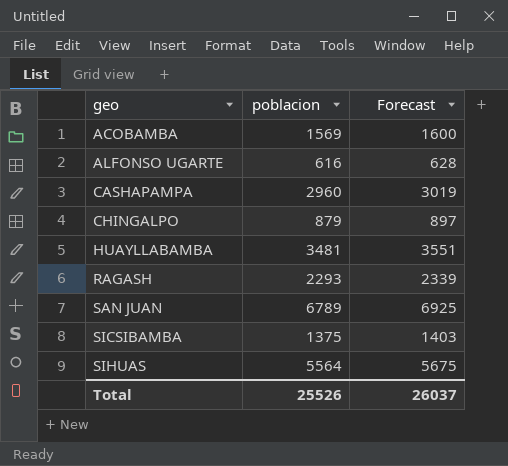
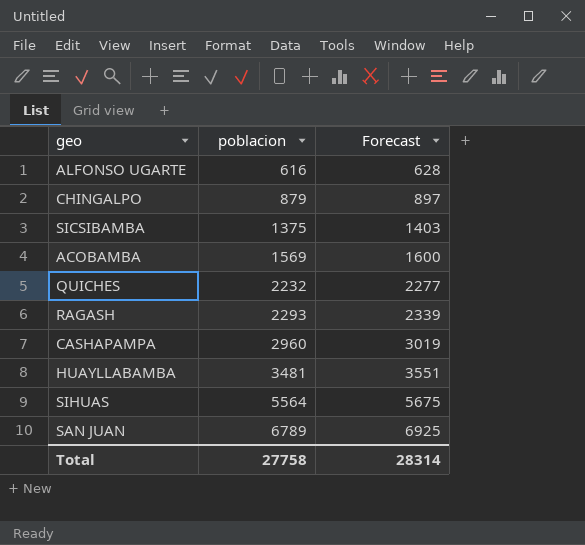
row order: geo ascending -> poblacion ascending
row QUICHES: none -> 2232 | 2277
Total | poblacion: 25526 -> 27758
Total | Forecast: 26037 -> 28314

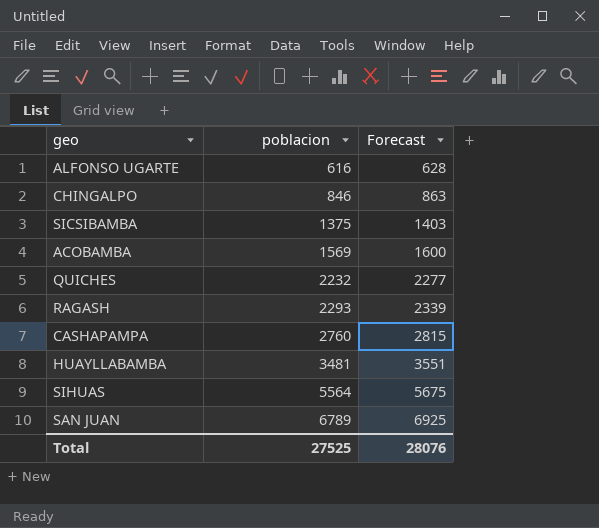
CHINGALPO | poblacion: 879 -> 846
CHINGALPO | Forecast: 897 -> 863
CASHAPAMPA | poblacion: 2960 -> 2760
CASHAPAMPA | Forecast: 3019 -> 2815
Total | poblacion: 27758 -> 27525
Total | Forecast: 28314 -> 28076

